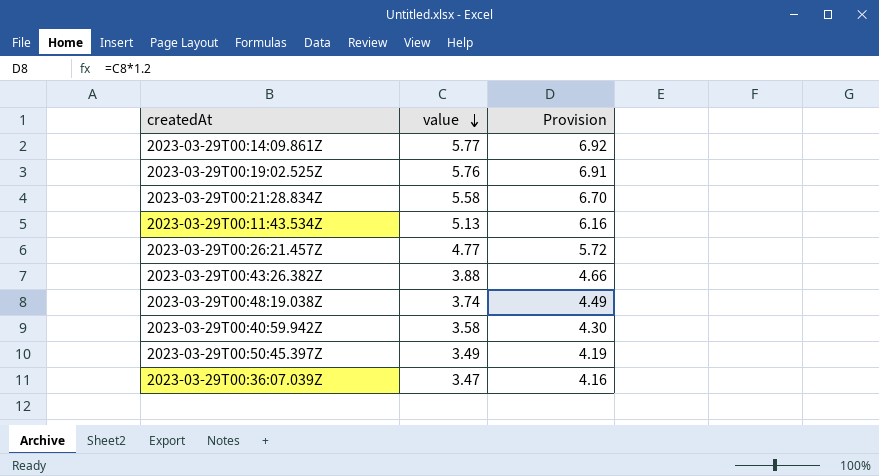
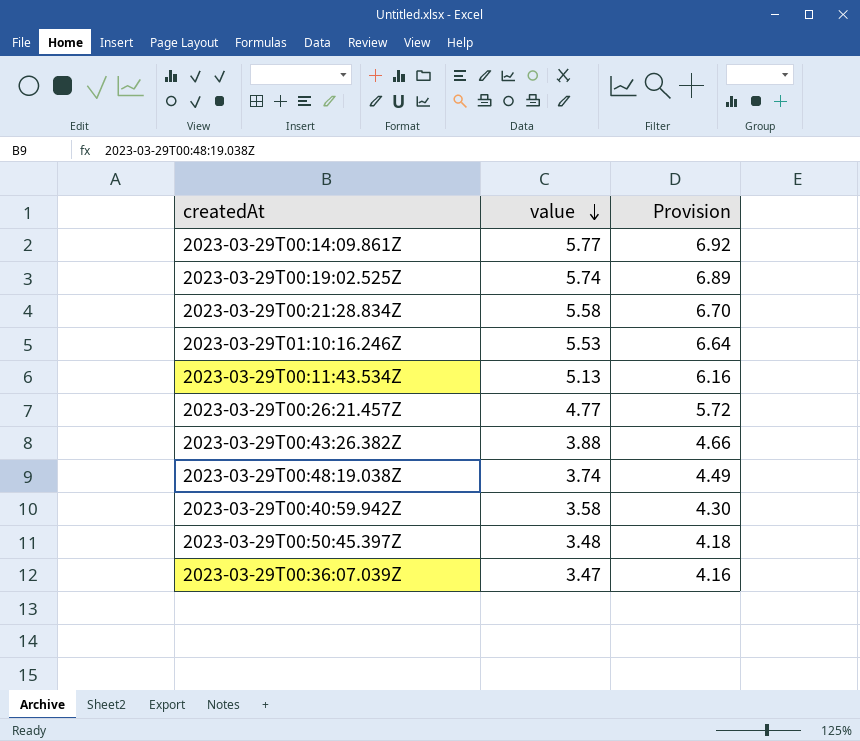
2023-03-29T00:19:02.525Z | value: 5.76 -> 5.74
2023-03-29T00:19:02.525Z | Provision: 6.91 -> 6.89
row 2023-03-29T01:10:16.246Z: none -> 5.53 | 6.64
2023-03-29T00:50:45.397Z | value: 3.49 -> 3.48
2023-03-29T00:50:45.397Z | Provision: 4.19 -> 4.18

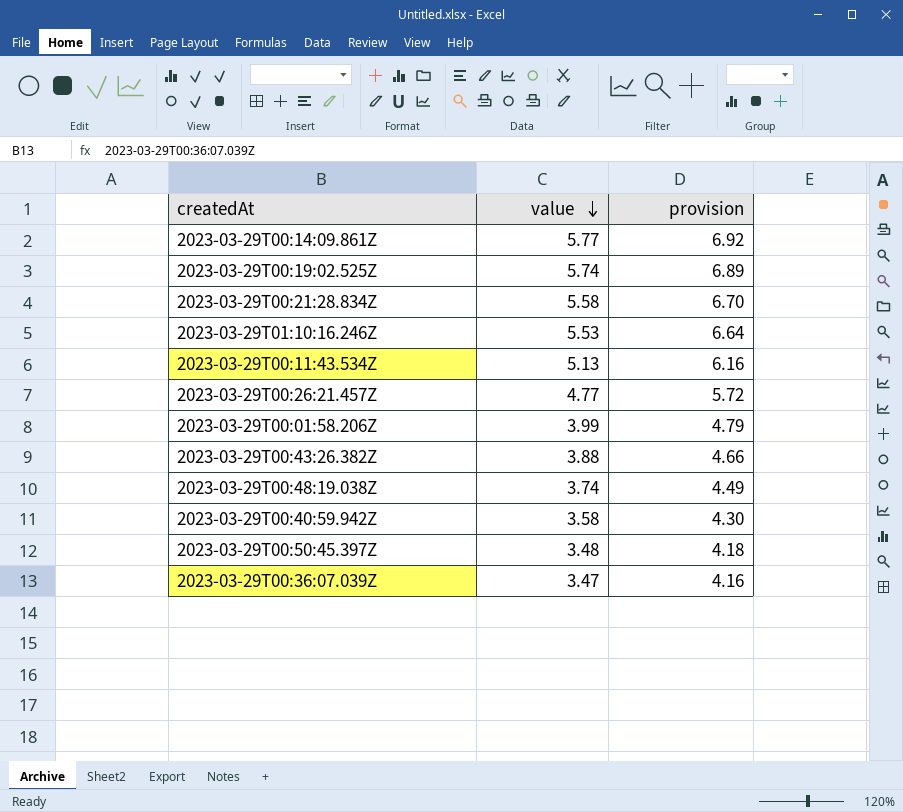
column name: Provision -> provision
row 2023-03-29T00:01:58.206Z: none -> 3.99 | 4.79

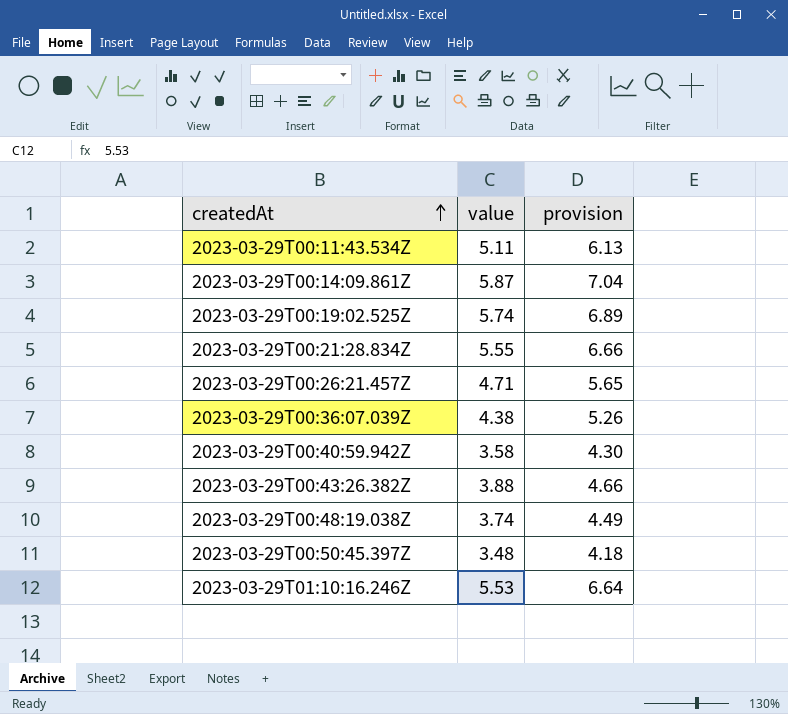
row order: value descending -> createdAt ascending
row 2023-03-29T00:01:58.206Z: 3.99 | 4.79 -> none
2023-03-29T00:11:43.534Z | value: 5.13 -> 5.11
2023-03-29T00:11:43.534Z | provision: 6.16 -> 6.13
2023-03-29T00:14:09.861Z | value: 5.77 -> 5.87
2023-03-29T00:14:09.861Z | provision: 6.92 -> 7.04
2023-03-29T00:21:28.834Z | value: 5.58 -> 5.55
2023-03-29T00:21:28.834Z | provision: 6.70 -> 6.66
2023-03-29T00:26:21.457Z | value: 4.77 -> 4.71
2023-03-29T00:26:21.457Z | provision: 5.72 -> 5.65
2023-03-29T00:36:07.039Z | value: 3.47 -> 4.38
2023-03-29T00:36:07.039Z | provision: 4.16 -> 5.26

